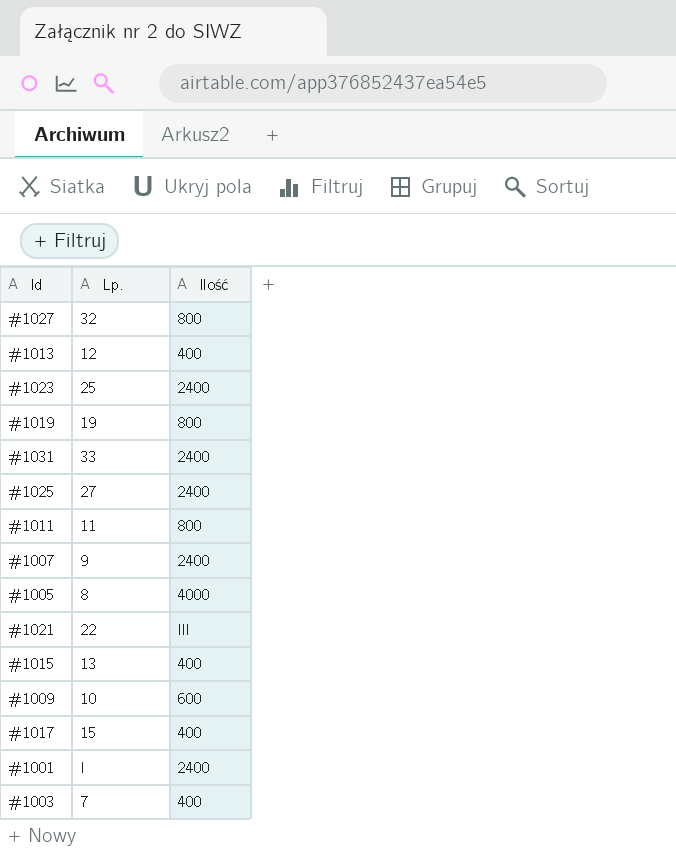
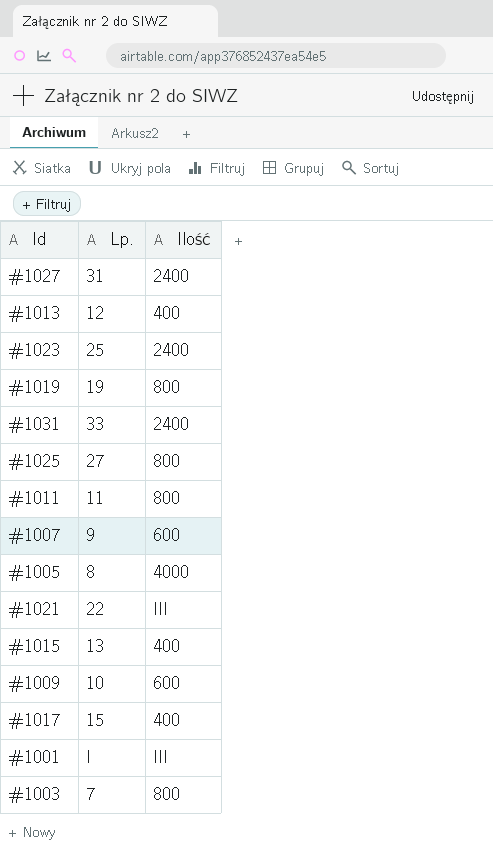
#1027 | Lp.: 32 -> 31
#1027 | Ilość: 800 -> 2400
#1025 | Ilość: 2400 -> 800
#1007 | Ilość: 2400 -> 600
#1001 | Ilość: 2400 -> III
#1003 | Ilość: 400 -> 800

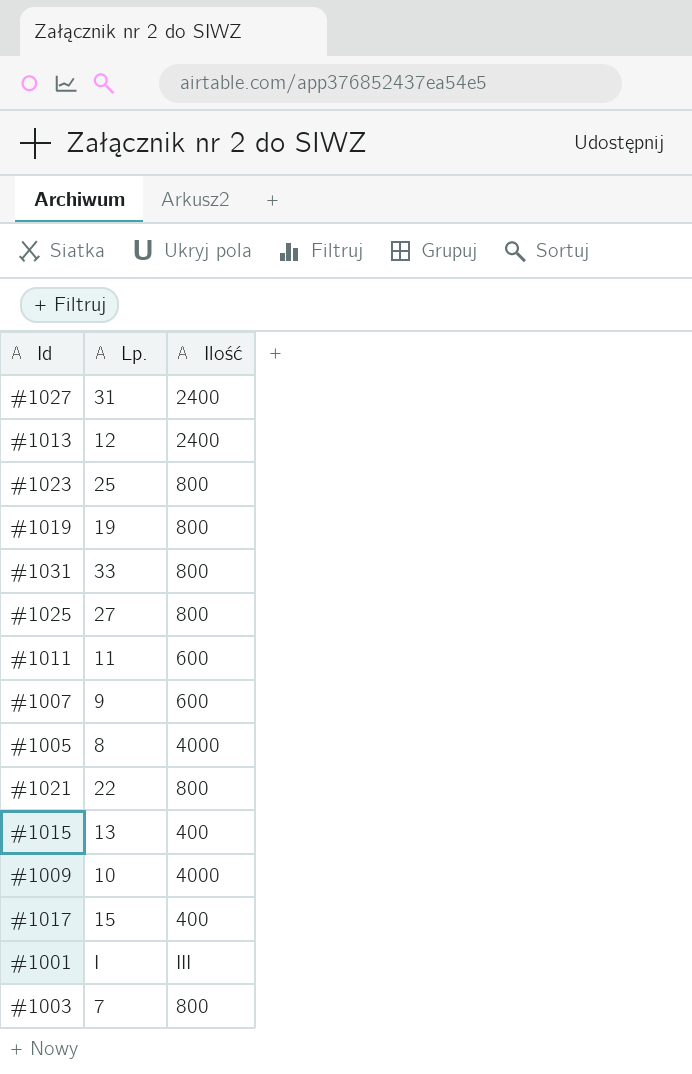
#1013 | Ilość: 400 -> 2400
#1023 | Ilość: 2400 -> 800
#1031 | Ilość: 2400 -> 800
#1011 | Ilość: 800 -> 600
#1021 | Ilość: III -> 800
#1009 | Ilość: 600 -> 4000

